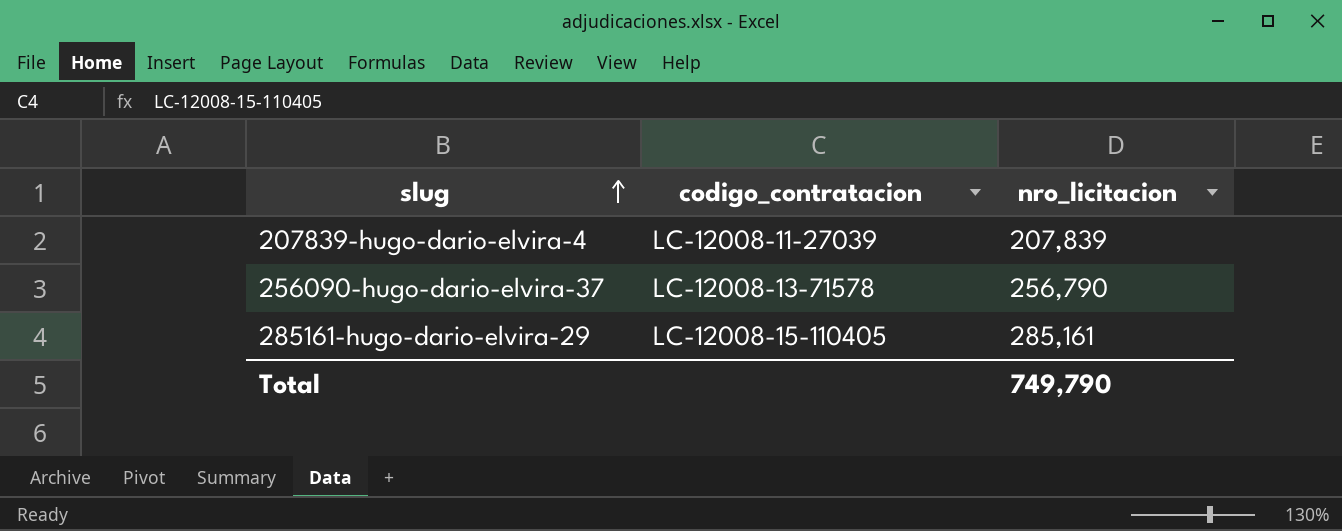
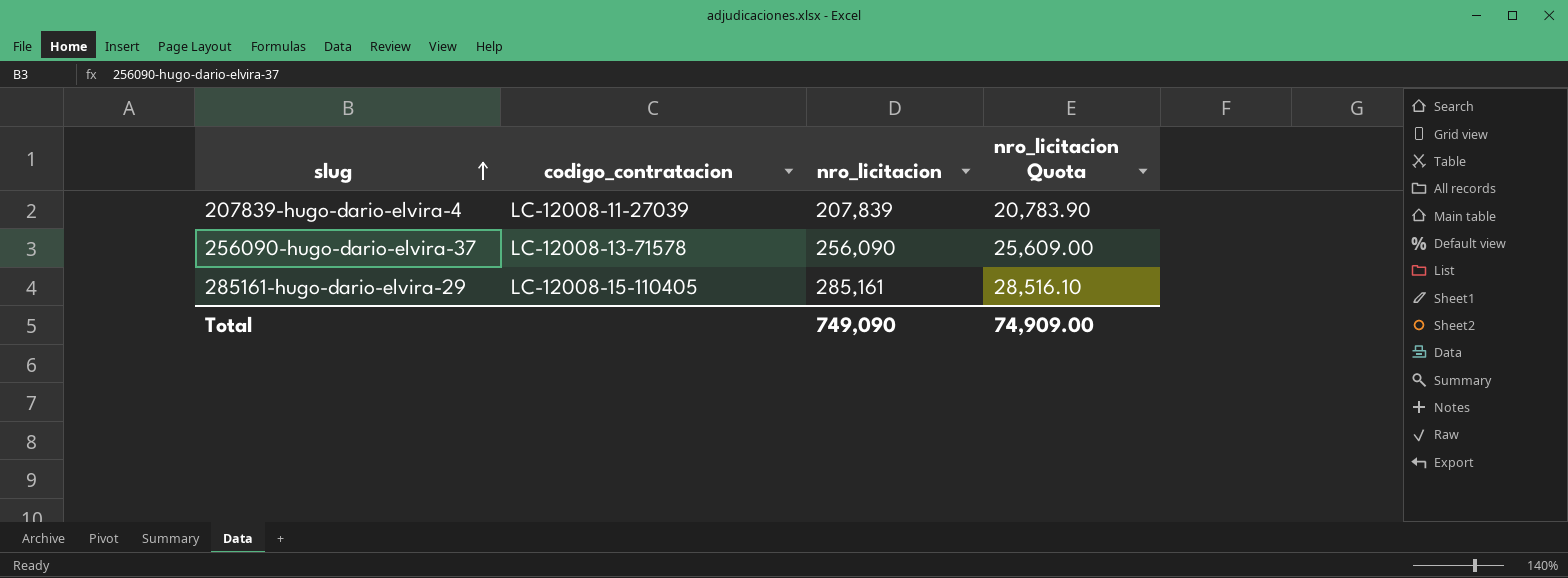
column nro_licitacion Quota | formula: none -> [nro_licitacion] * 0.1
256090-hugo-dario-elvira-37 | nro_licitacion: 256,790 -> 256,090
Total | nro_licitacion: 749,790 -> 749,090

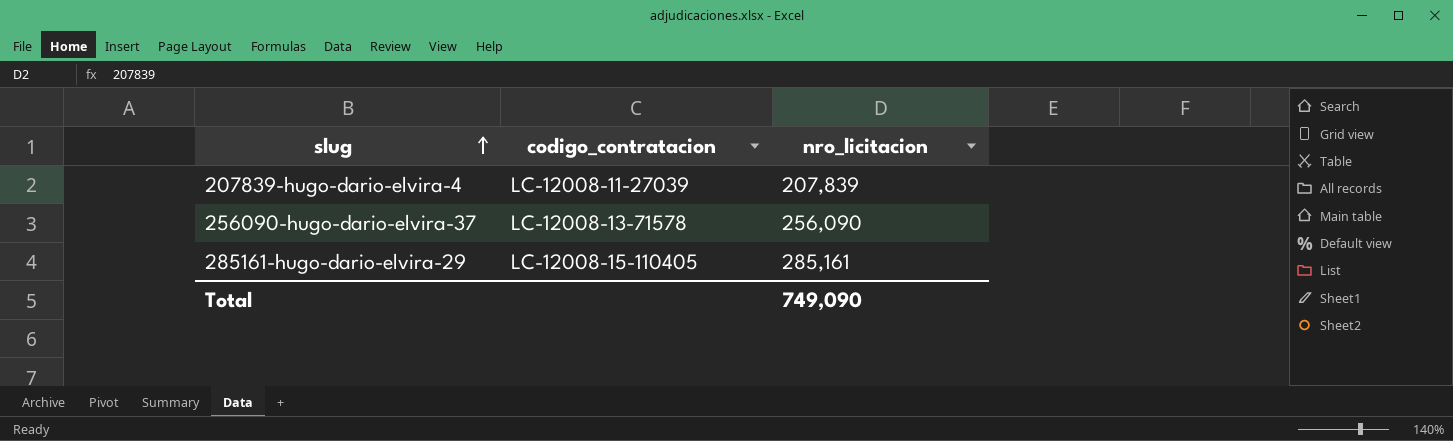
column nro_licitacion Quota | formula: [nro_licitacion] * 0.1 -> none

